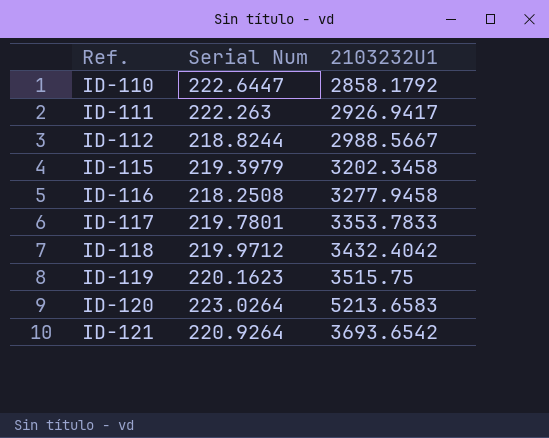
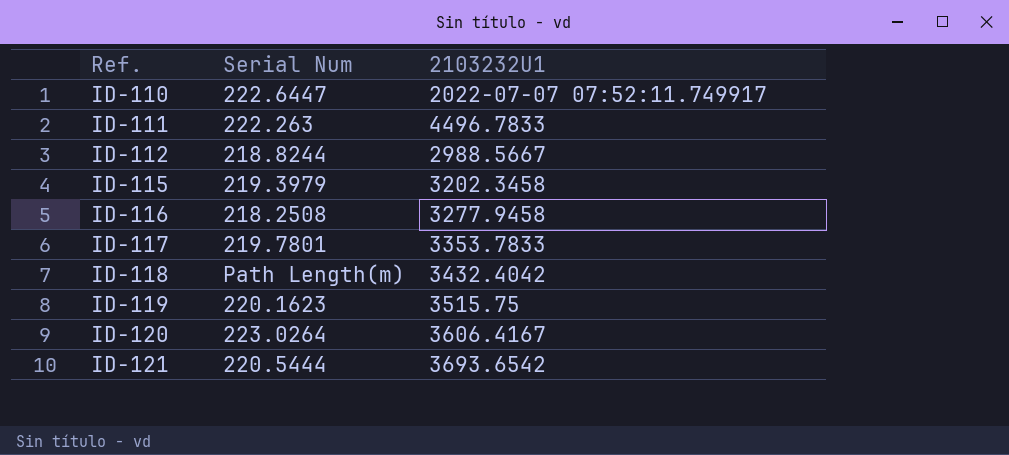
ID-110 | 2103232U1: 2858.1792 -> 2022-07-07 07:52:11.749917
ID-111 | 2103232U1: 2926.9417 -> 4496.7833
ID-118 | Serial Num: 219.9712 -> Path Length(m)
ID-120 | 2103232U1: 5213.6583 -> 3606.4167
ID-121 | Serial Num: 220.9264 -> 220.5444

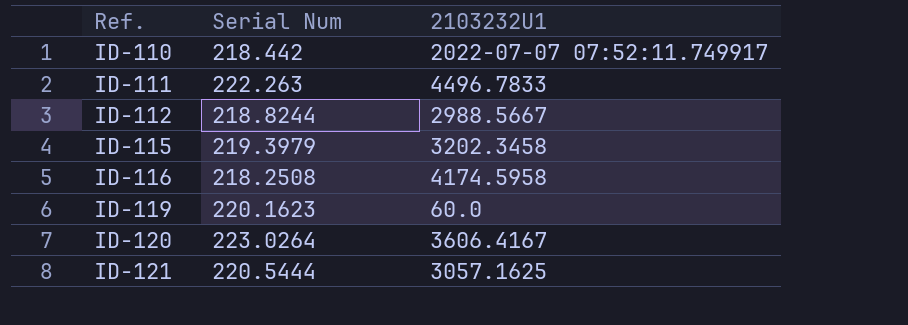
row ID-117: 219.7801 | 3353.7833 -> none
row ID-118: Path Length(m) | 3432.4042 -> none
ID-110 | Serial Num: 222.6447 -> 218.442
ID-116 | 2103232U1: 3277.9458 -> 4174.5958
ID-119 | 2103232U1: 3515.75 -> 60.0
ID-121 | 2103232U1: 3693.6542 -> 3057.1625

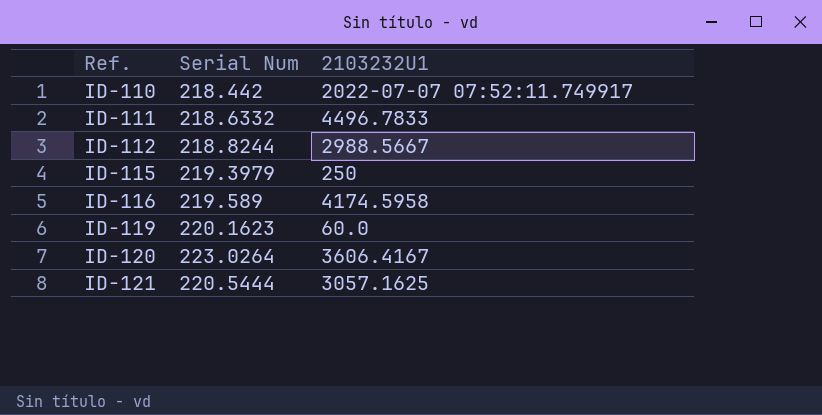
ID-111 | Serial Num: 222.263 -> 218.6332
ID-115 | 2103232U1: 3202.3458 -> 250
ID-116 | Serial Num: 218.2508 -> 219.589

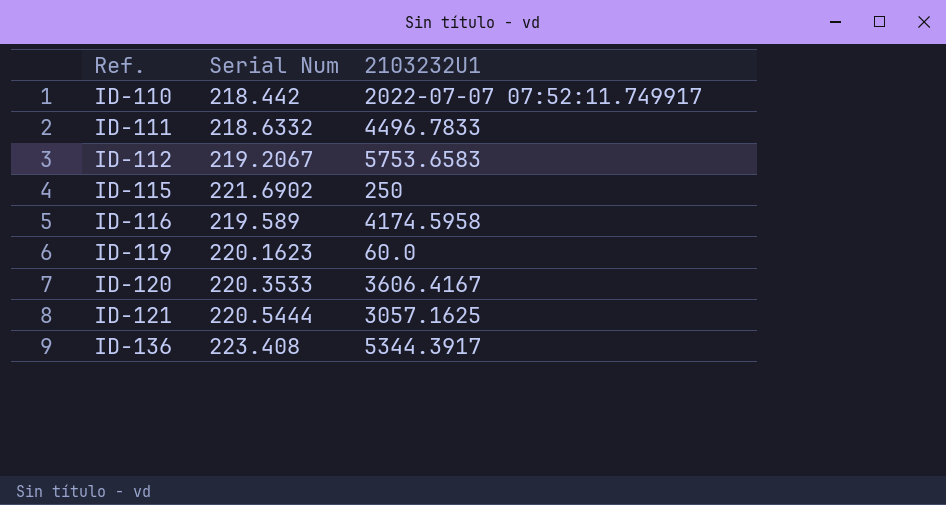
ID-112 | Serial Num: 218.8244 -> 219.2067
ID-112 | 2103232U1: 2988.5667 -> 5753.6583
ID-115 | Serial Num: 219.3979 -> 221.6902
ID-120 | Serial Num: 223.0264 -> 220.3533
row ID-136: none -> 223.408 | 5344.3917

